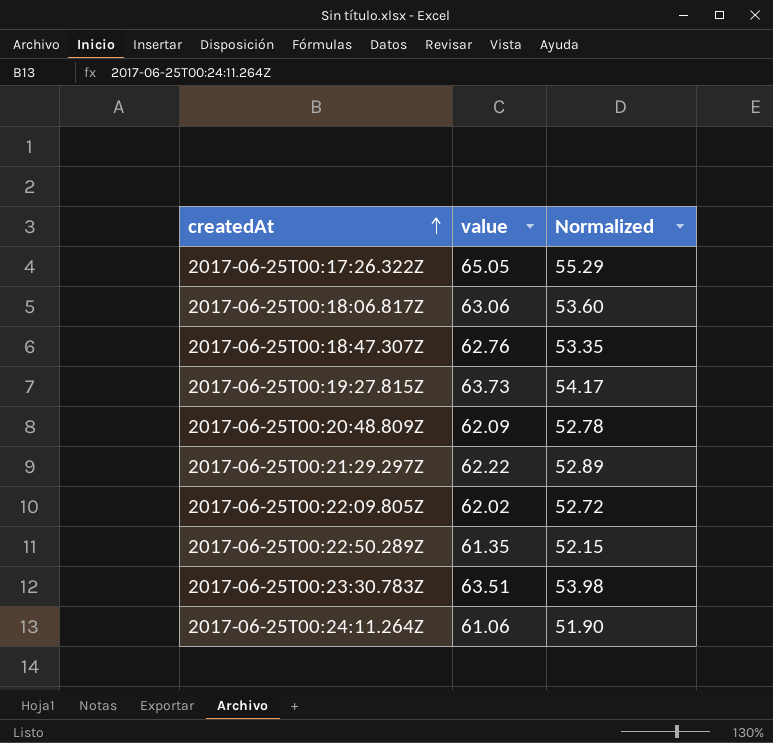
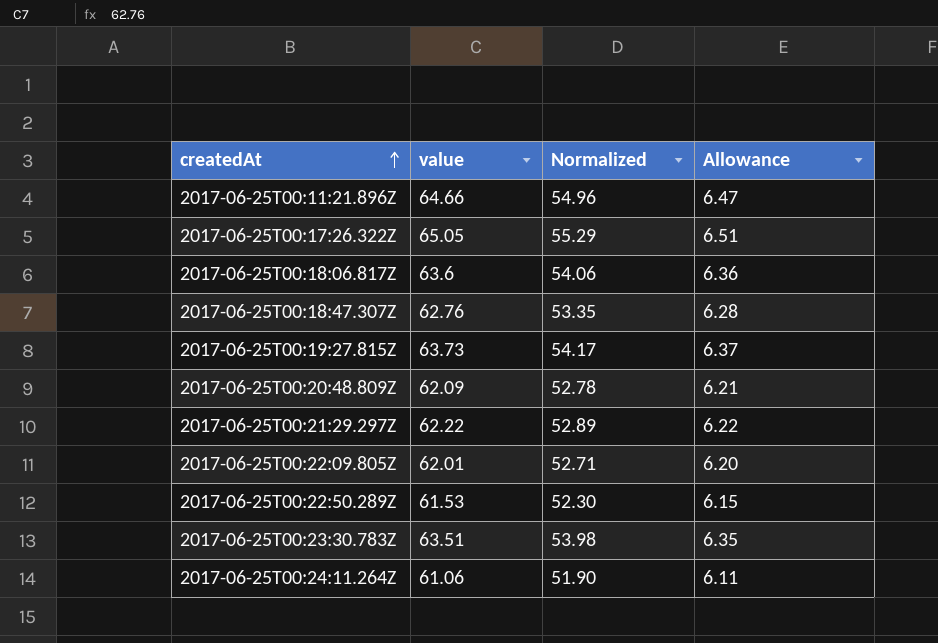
column Allowance | formula: none -> [value] * 0.1
row 2017-06-25T00:11:21.896Z: none -> 64.66 | 54.96 | 6.47
2017-06-25T00:18:06.817Z | value: 63.06 -> 63.6
2017-06-25T00:18:06.817Z | Normalized: 53.60 -> 54.06
2017-06-25T00:22:09.805Z | value: 62.02 -> 62.01
2017-06-25T00:22:09.805Z | Normalized: 52.72 -> 52.71
2017-06-25T00:22:50.289Z | value: 61.35 -> 61.53
2017-06-25T00:22:50.289Z | Normalized: 52.15 -> 52.30

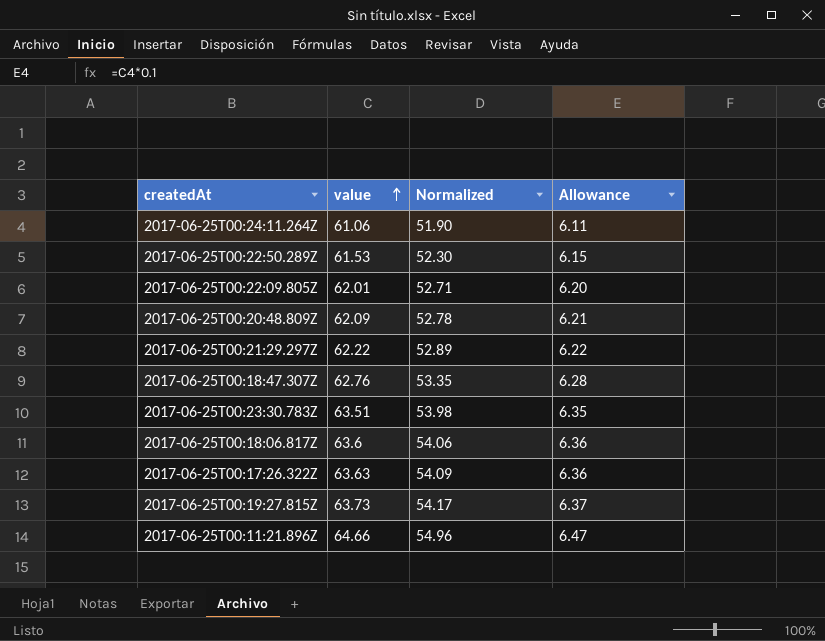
row order: createdAt ascending -> value ascending
2017-06-25T00:17:26.322Z | value: 65.05 -> 63.63
2017-06-25T00:17:26.322Z | Normalized: 55.29 -> 54.09
2017-06-25T00:17:26.322Z | Allowance: 6.51 -> 6.36

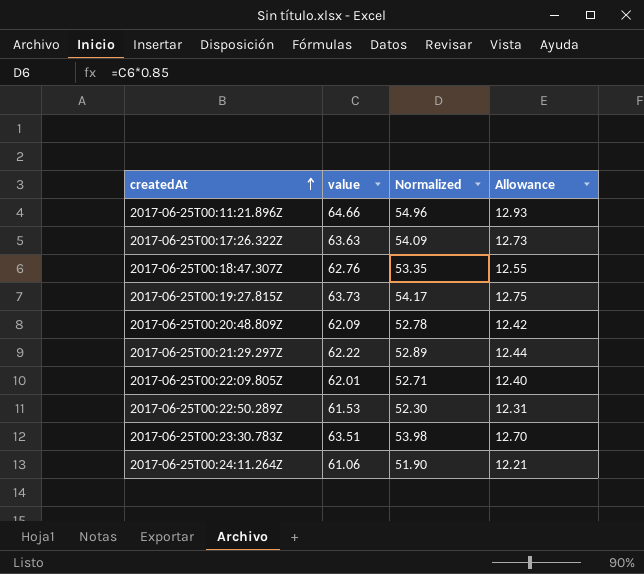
row order: value ascending -> createdAt ascending
column Allowance | formula: [value] * 0.1 -> [value] * 0.2
row 2017-06-25T00:18:06.817Z: 63.6 | 54.06 | 6.36 -> none

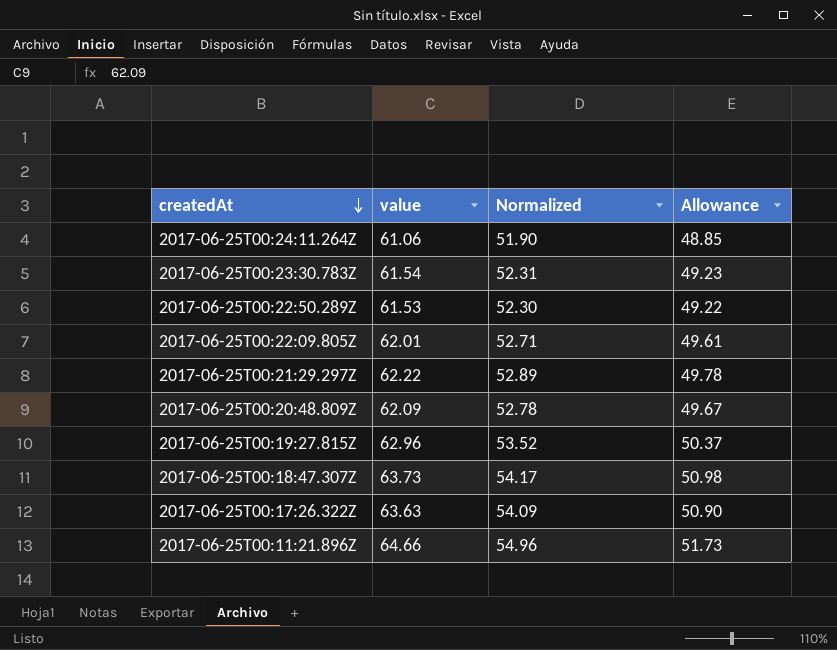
row order: createdAt ascending -> createdAt descending
column Allowance | formula: [value] * 0.2 -> [value] * 0.8
2017-06-25T00:23:30.783Z | value: 63.51 -> 61.54
2017-06-25T00:23:30.783Z | Normalized: 53.98 -> 52.31
2017-06-25T00:19:27.815Z | value: 63.73 -> 62.96
2017-06-25T00:19:27.815Z | Normalized: 54.17 -> 53.52
2017-06-25T00:18:47.307Z | value: 62.76 -> 63.73
2017-06-25T00:18:47.307Z | Normalized: 53.35 -> 54.17

